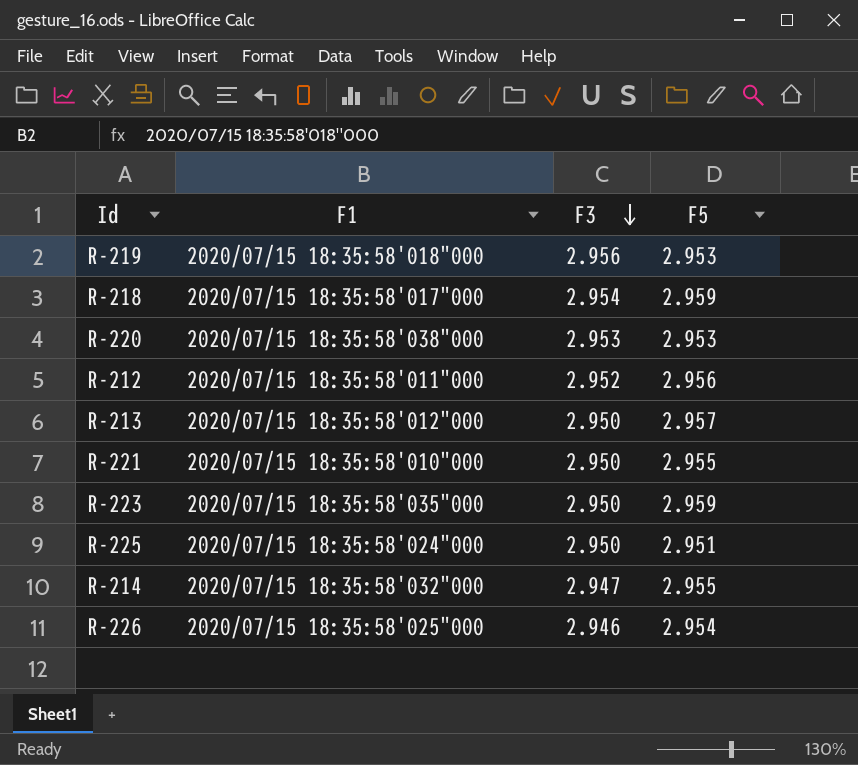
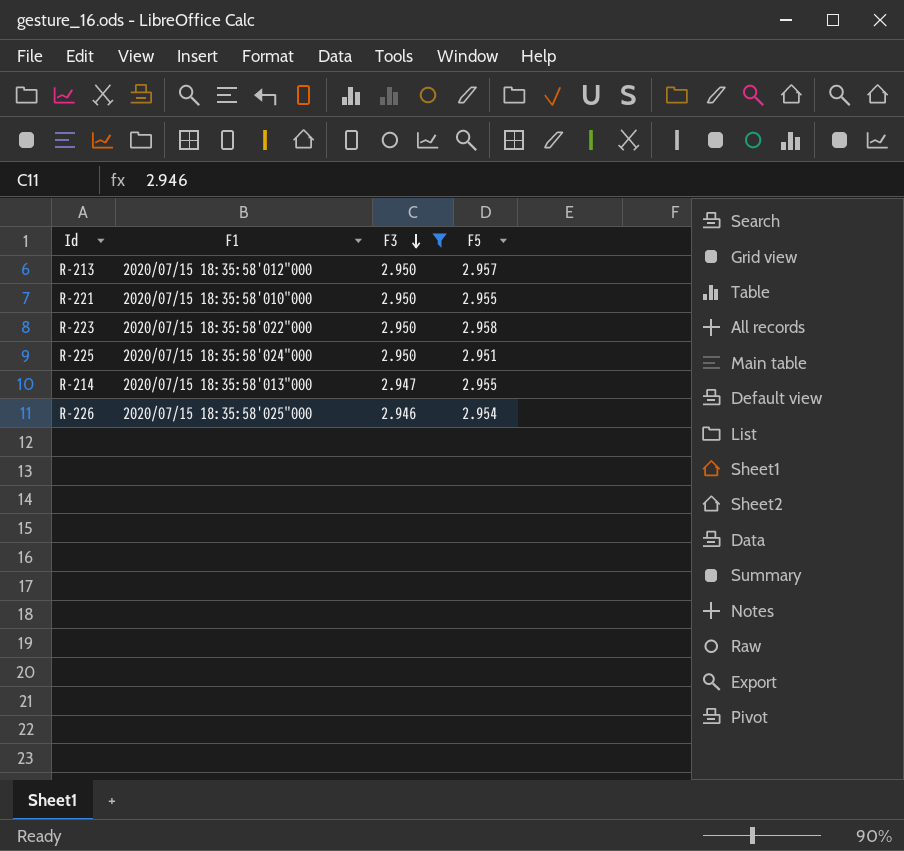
filter: none -> F3 <= 2.950
R-223 | F1: 2020/07/15 18:35:58'035"000 -> 2020/07/15 18:35:58'022"000
R-223 | F5: 2.959 -> 2.958
R-214 | F1: 2020/07/15 18:35:58'032"000 -> 2020/07/15 18:35:58'013"000

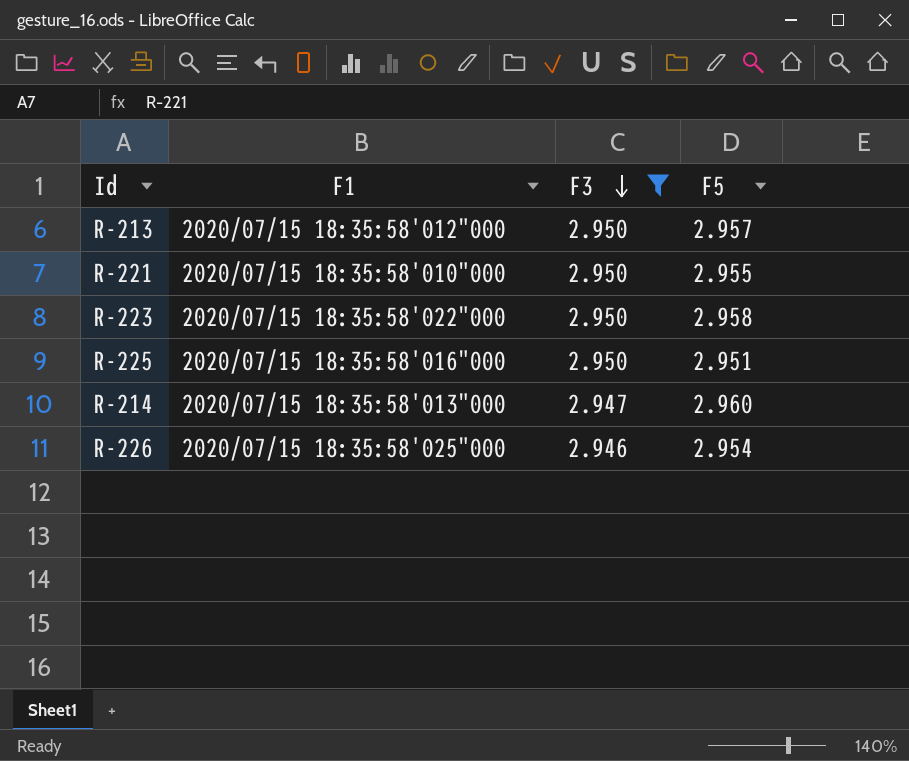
R-225 | F1: 2020/07/15 18:35:58'024"000 -> 2020/07/15 18:35:58'016"000
R-214 | F5: 2.955 -> 2.960

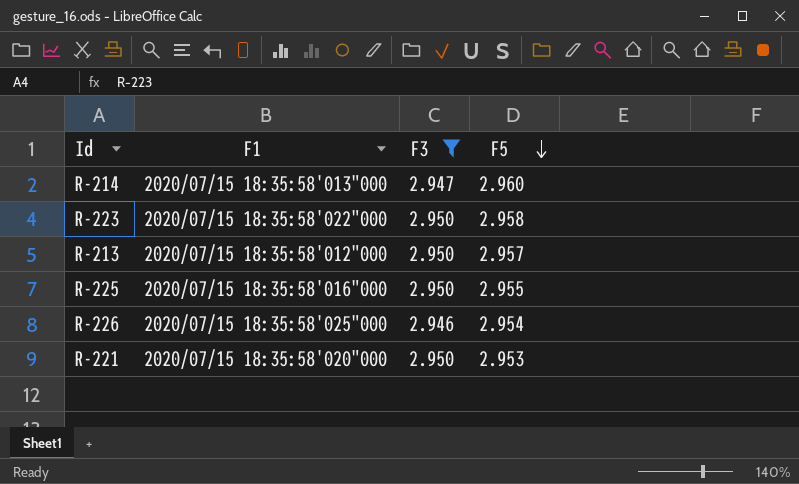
row order: F3 descending -> F5 descending
R-225 | F5: 2.951 -> 2.955
R-221 | F1: 2020/07/15 18:35:58'010"000 -> 2020/07/15 18:35:58'020"000
R-221 | F5: 2.955 -> 2.953

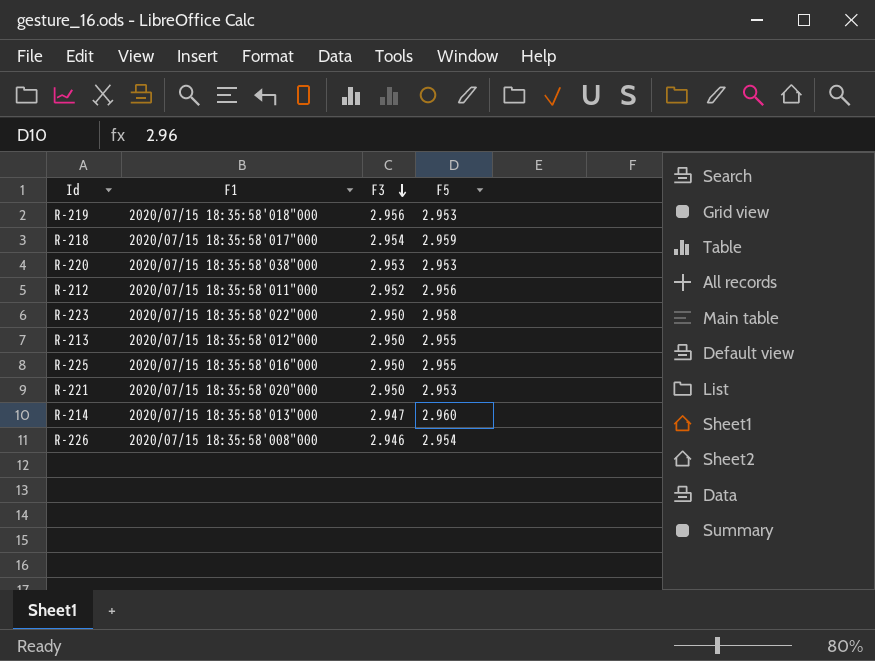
filter: F3 <= 2.950 -> none
row order: F5 descending -> F3 descending
R-213 | F5: 2.957 -> 2.955
R-226 | F1: 2020/07/15 18:35:58'025"000 -> 2020/07/15 18:35:58'008"000

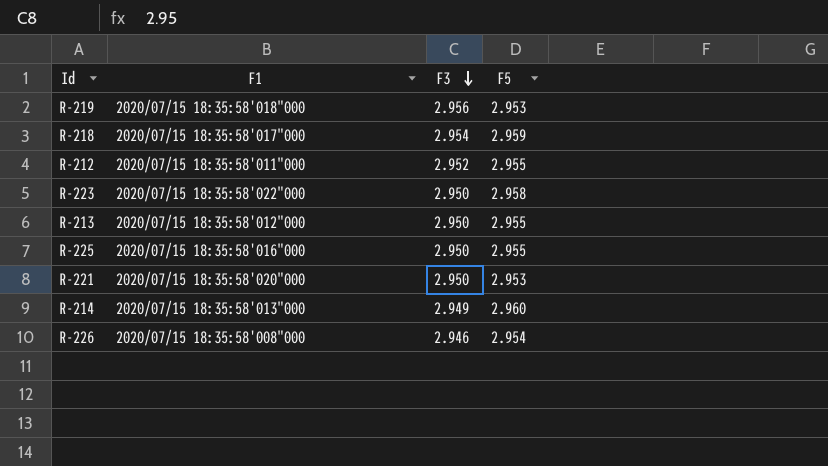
row R-220: 2020/07/15 18:35:58'038"000 | 2.953 | 2.953 -> none
R-212 | F5: 2.956 -> 2.955
R-214 | F3: 2.947 -> 2.949

